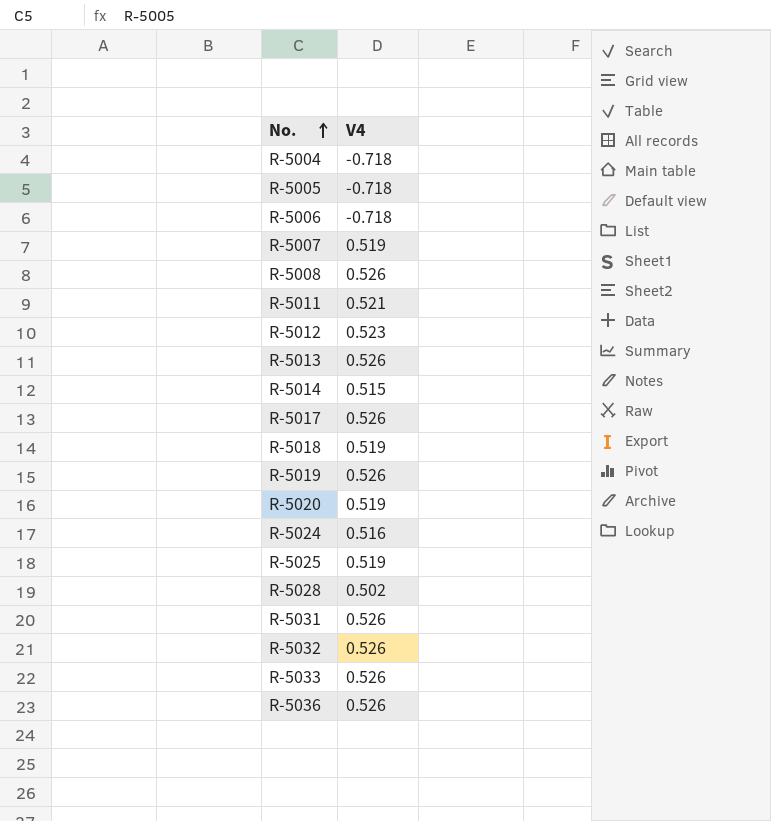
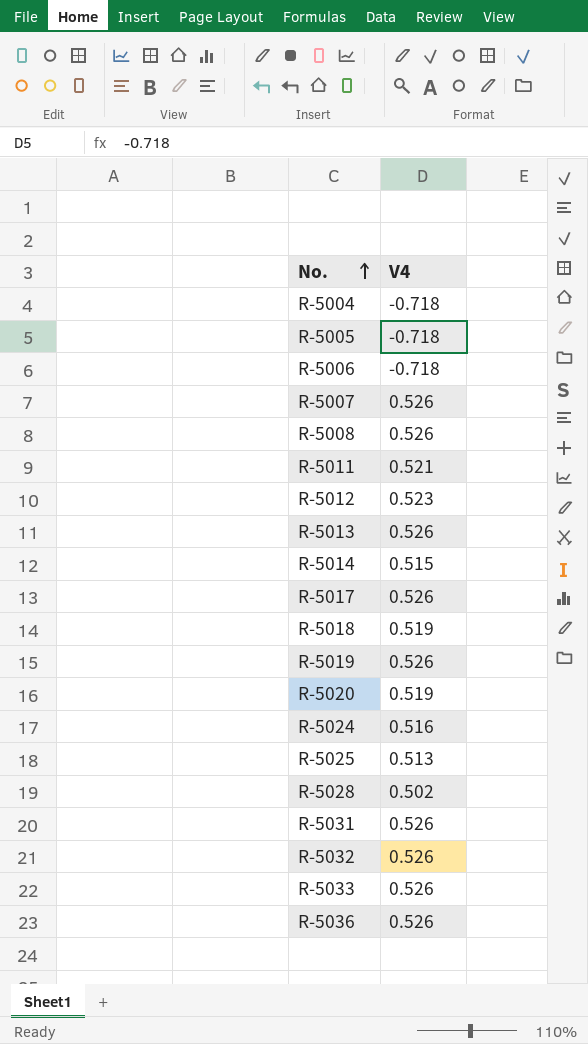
R-5007 | V4: 0.519 -> 0.526
R-5025 | V4: 0.519 -> 0.513

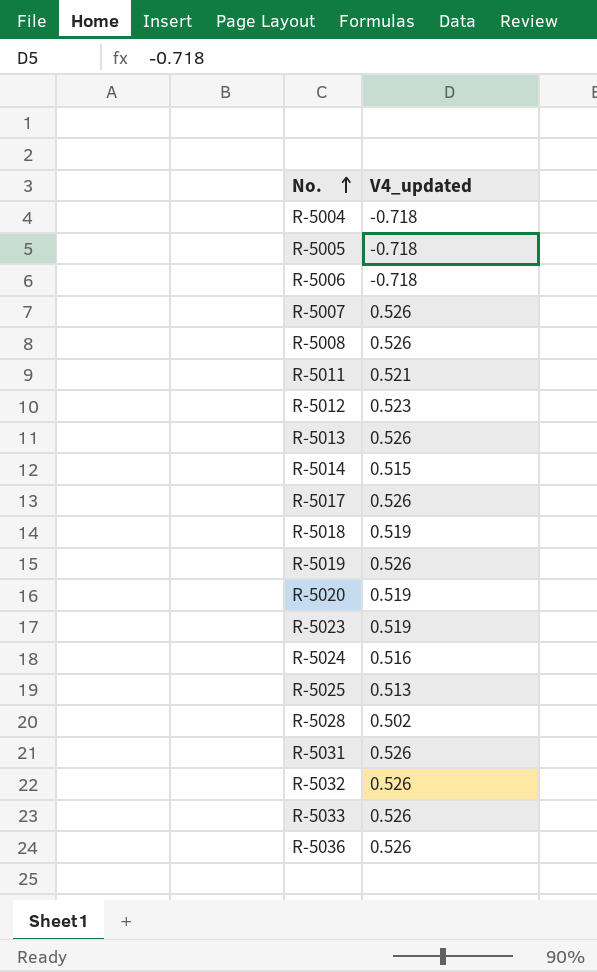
column name: V4 -> V4_updated
row R-5023: none -> 0.519

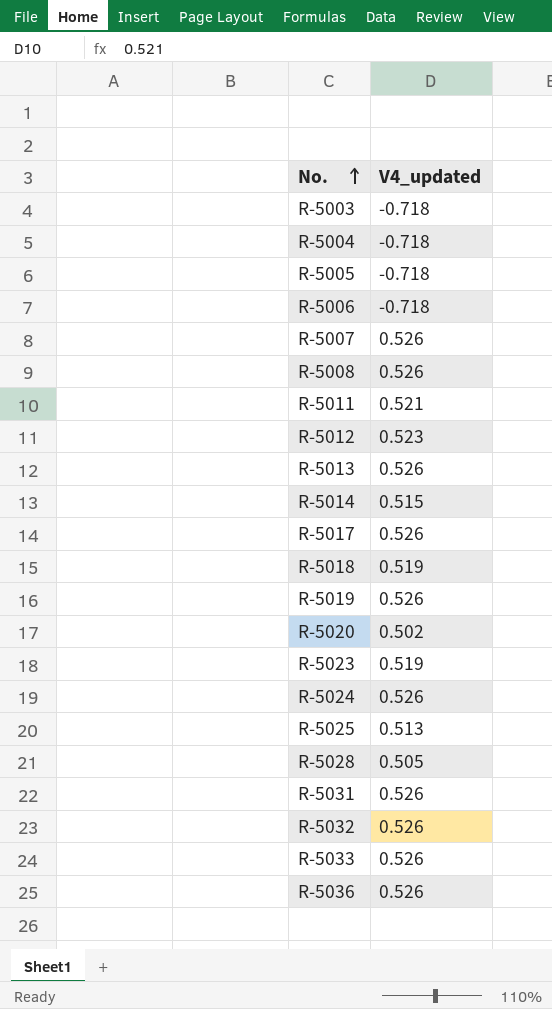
row R-5003: none -> -0.718
R-5020 | V4_updated: 0.519 -> 0.502
R-5024 | V4_updated: 0.516 -> 0.526
R-5028 | V4_updated: 0.502 -> 0.505

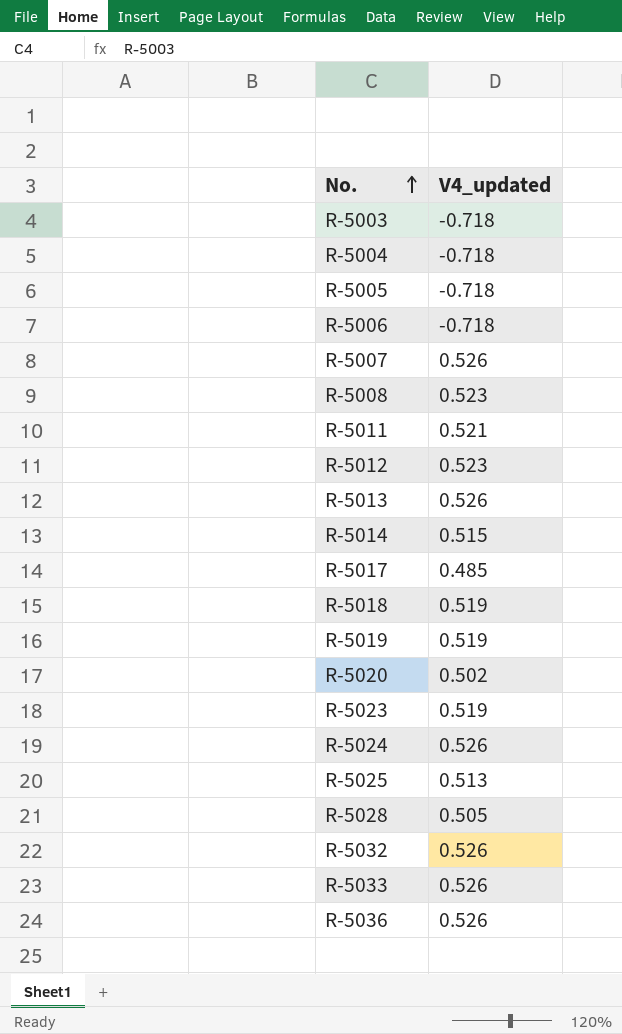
row R-5031: 0.526 -> none
R-5008 | V4_updated: 0.526 -> 0.523
R-5017 | V4_updated: 0.526 -> 0.485
R-5019 | V4_updated: 0.526 -> 0.519

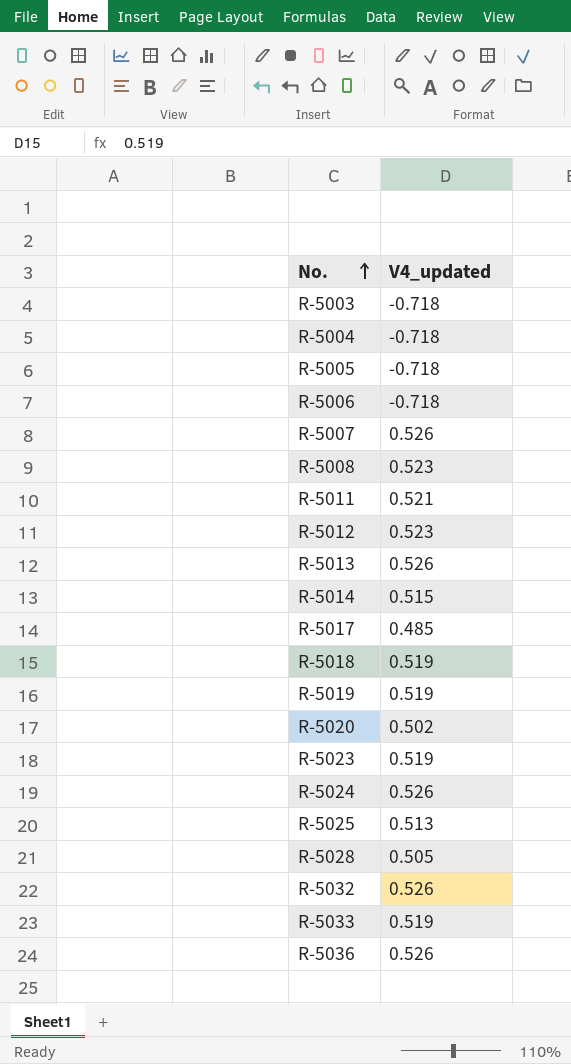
R-5033 | V4_updated: 0.526 -> 0.519

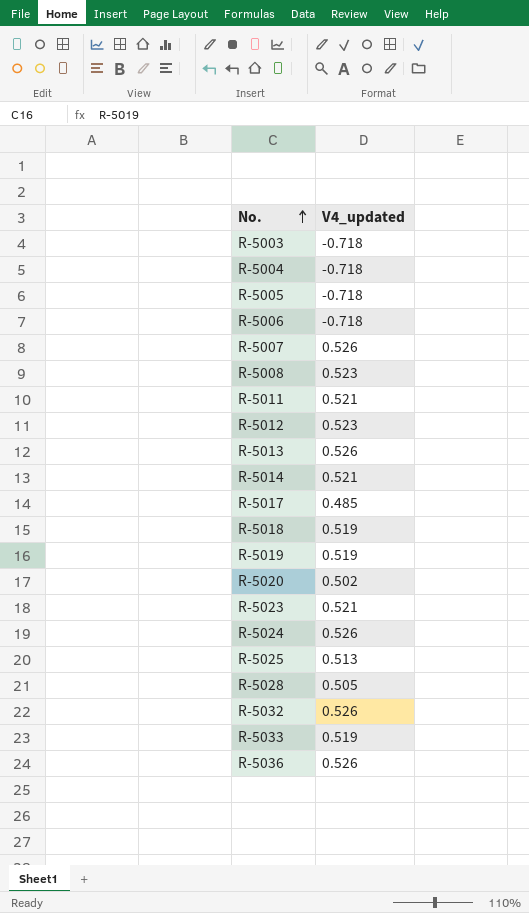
R-5014 | V4_updated: 0.515 -> 0.521
R-5023 | V4_updated: 0.519 -> 0.521

